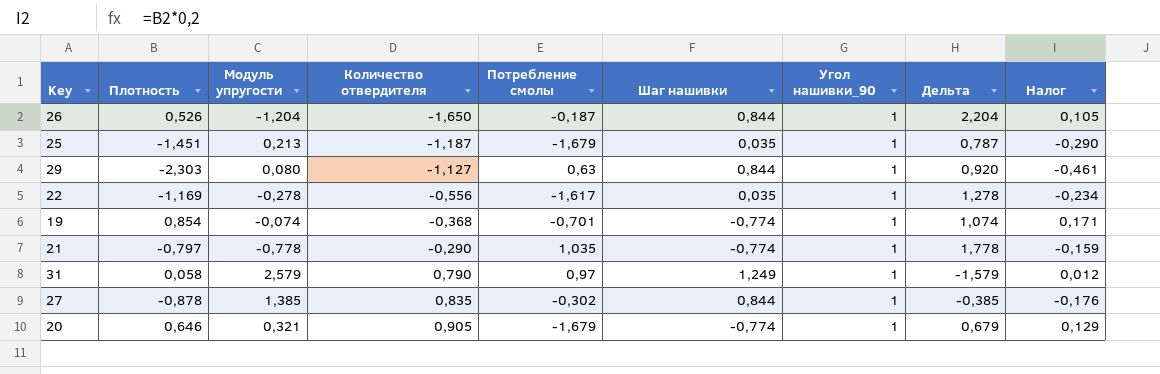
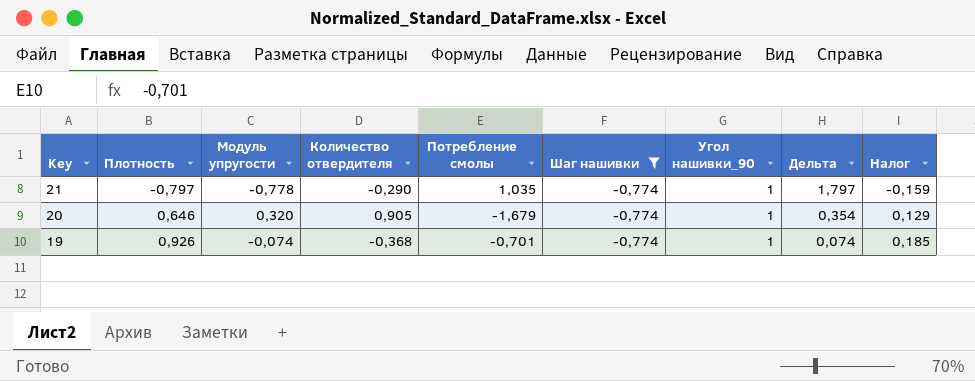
filter: none -> Шаг нашивки = -0,774
row order: Количество отвердителя ascending -> Key descending
column Дельта | formula: [Угол нашивки_90] - [Модуль упругости] -> [Угол нашивки_90] - [Плотность]
20 | Модуль упругости: 0,321 -> 0,320
19 | Плотность: 0,854 -> 0,926
19 | Налог: 0,171 -> 0,185

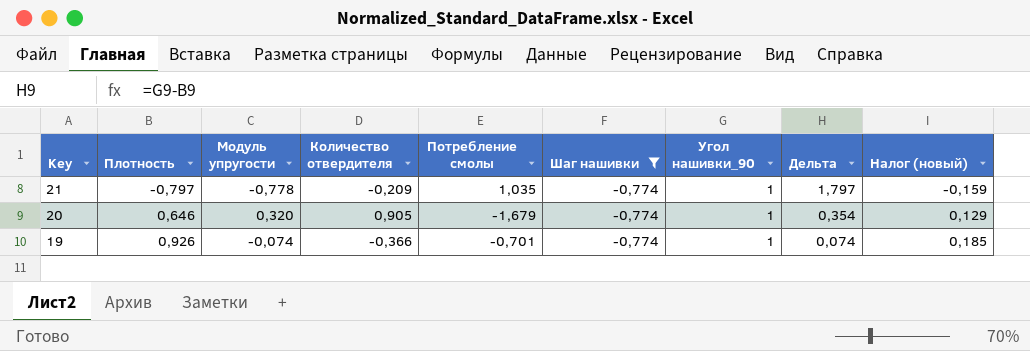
column name: Налог -> Налог (новый)
21 | Количество отвердителя: -0,290 -> -0,209
19 | Количество отвердителя: -0,368 -> -0,366

